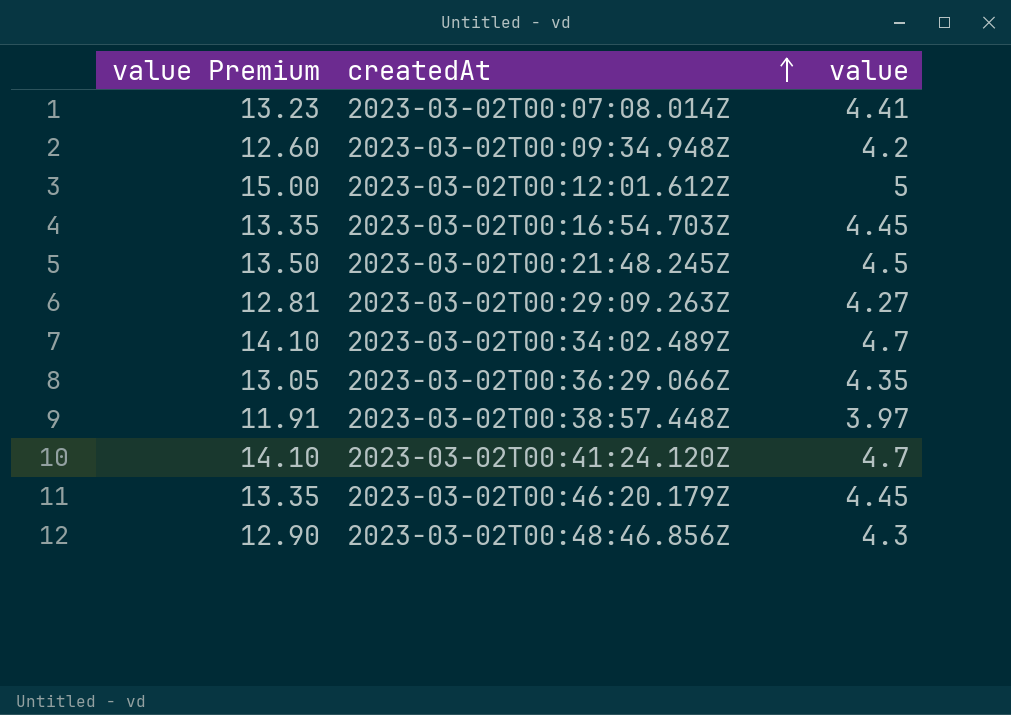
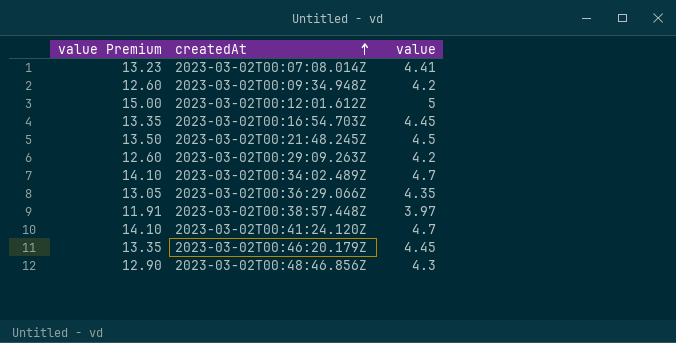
2023-03-02T00:29:09.263Z | value Premium: 12.81 -> 12.60
2023-03-02T00:29:09.263Z | value: 4.27 -> 4.2

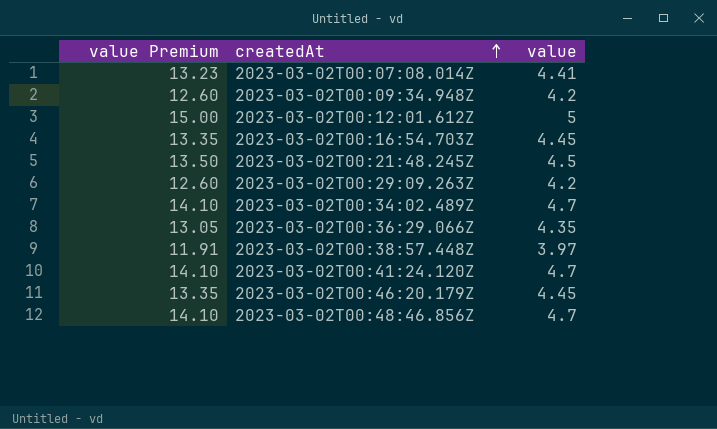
2023-03-02T00:48:46.856Z | value Premium: 12.90 -> 14.10
2023-03-02T00:48:46.856Z | value: 4.3 -> 4.7

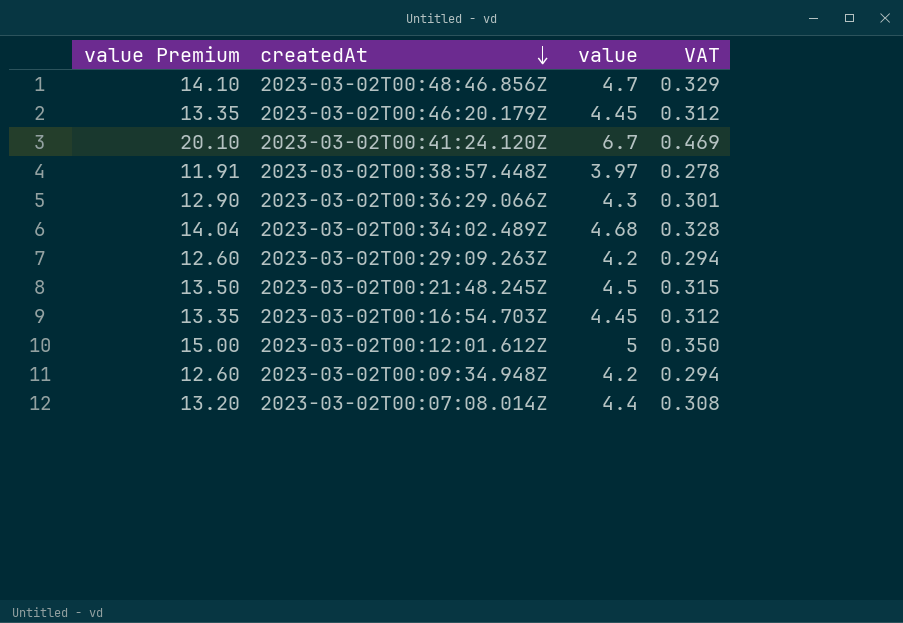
row order: createdAt ascending -> createdAt descending
column VAT | formula: none -> [value] * 0.07
2023-03-02T00:41:24.120Z | value Premium: 14.10 -> 20.10
2023-03-02T00:41:24.120Z | value: 4.7 -> 6.7
2023-03-02T00:36:29.066Z | value Premium: 13.05 -> 12.90
2023-03-02T00:36:29.066Z | value: 4.35 -> 4.3
2023-03-02T00:34:02.489Z | value Premium: 14.10 -> 14.04
2023-03-02T00:34:02.489Z | value: 4.7 -> 4.68
2023-03-02T00:07:08.014Z | value Premium: 13.23 -> 13.20
2023-03-02T00:07:08.014Z | value: 4.41 -> 4.4

